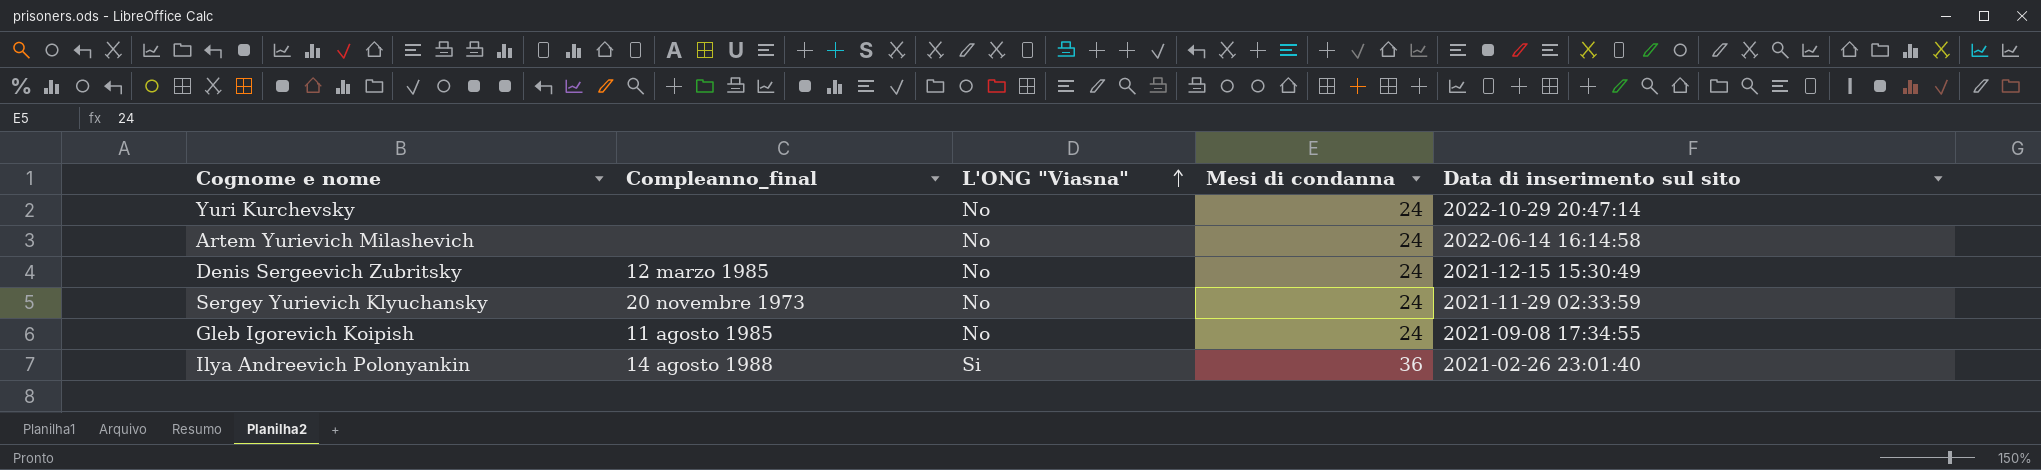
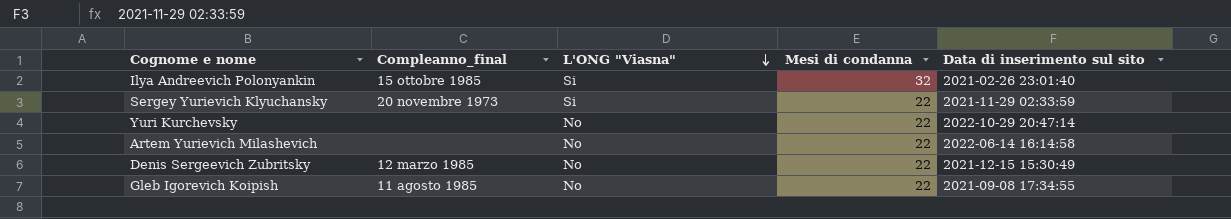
row order: L'ONG "Viasna" ascending -> L'ONG "Viasna" descending
Ilya Andreevich Polonyankin | Compleanno_final: 14 agosto 1988 -> 15 ottobre 1985
Ilya Andreevich Polonyankin | Mesi di condanna: 36 -> 32
Sergey Yurievich Klyuchansky | L'ONG "Viasna": No -> Si
Sergey Yurievich Klyuchansky | Mesi di condanna: 24 -> 22
Yuri Kurchevsky | Mesi di condanna: 24 -> 22
Artem Yurievich Milashevich | Mesi di condanna: 24 -> 22
Denis Sergeevich Zubritsky | Mesi di condanna: 24 -> 22
Gleb Igorevich Koipish | Mesi di condanna: 24 -> 22

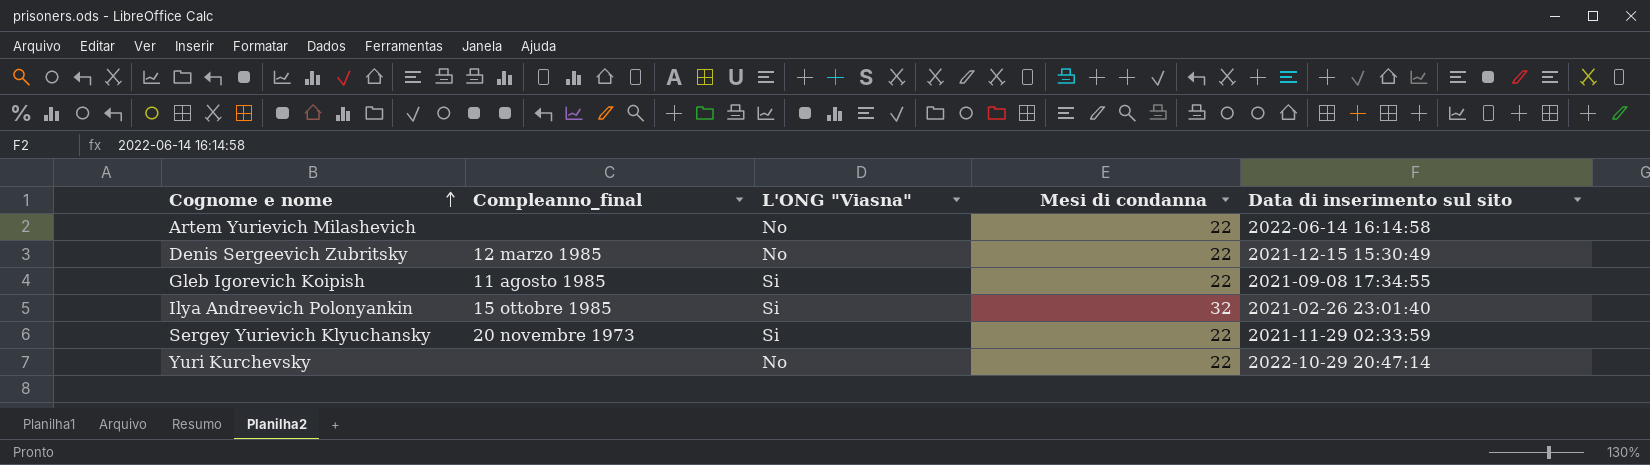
row order: L'ONG "Viasna" descending -> Cognome e nome ascending
Gleb Igorevich Koipish | L'ONG "Viasna": No -> Si

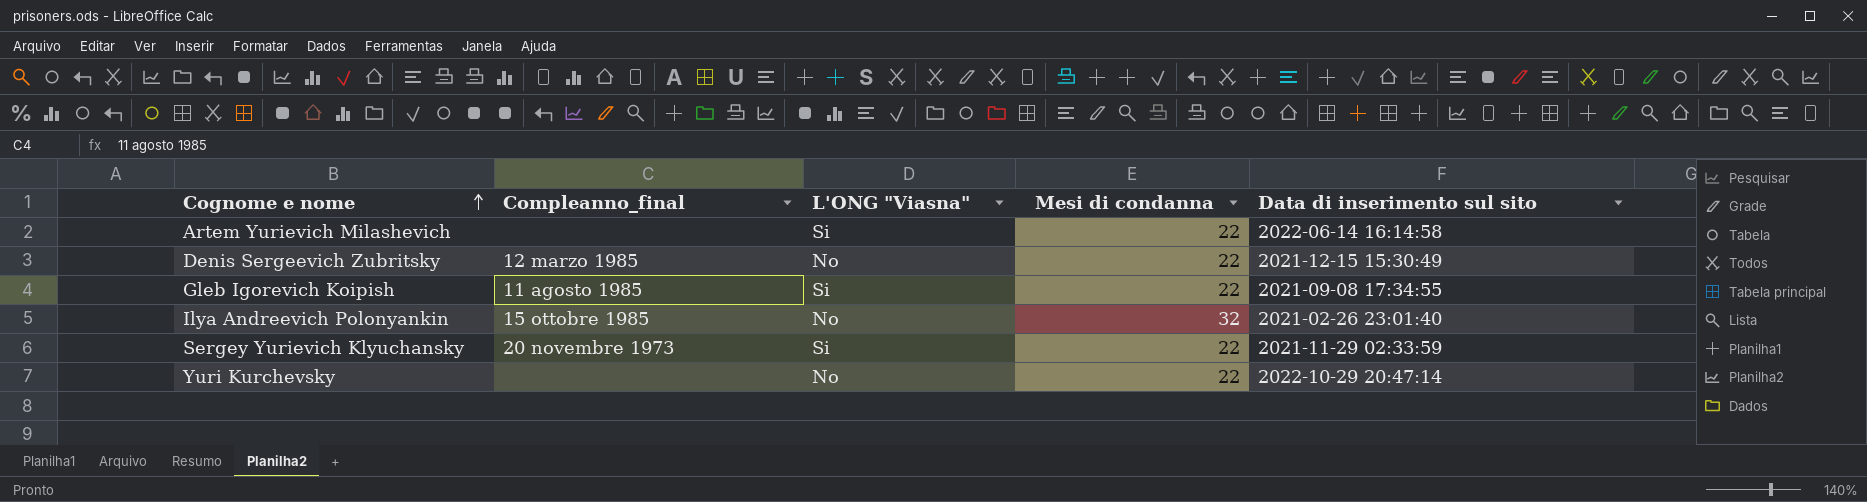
Artem Yurievich Milashevich | L'ONG "Viasna": No -> Si
Ilya Andreevich Polonyankin | L'ONG "Viasna": Si -> No

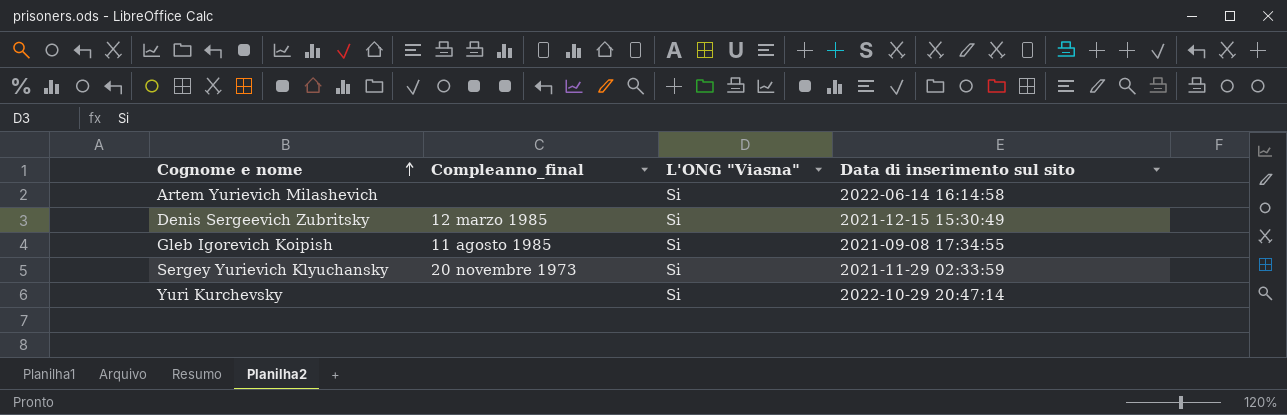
column Mesi di condanna | position: 4 -> none
row Ilya Andreevich Polonyankin: 15 ottobre 1985 | No | 32 | 2021-02-26 23:01:40 -> none
Denis Sergeevich Zubritsky | L'ONG "Viasna": No -> Si
Yuri Kurchevsky | L'ONG "Viasna": No -> Si

